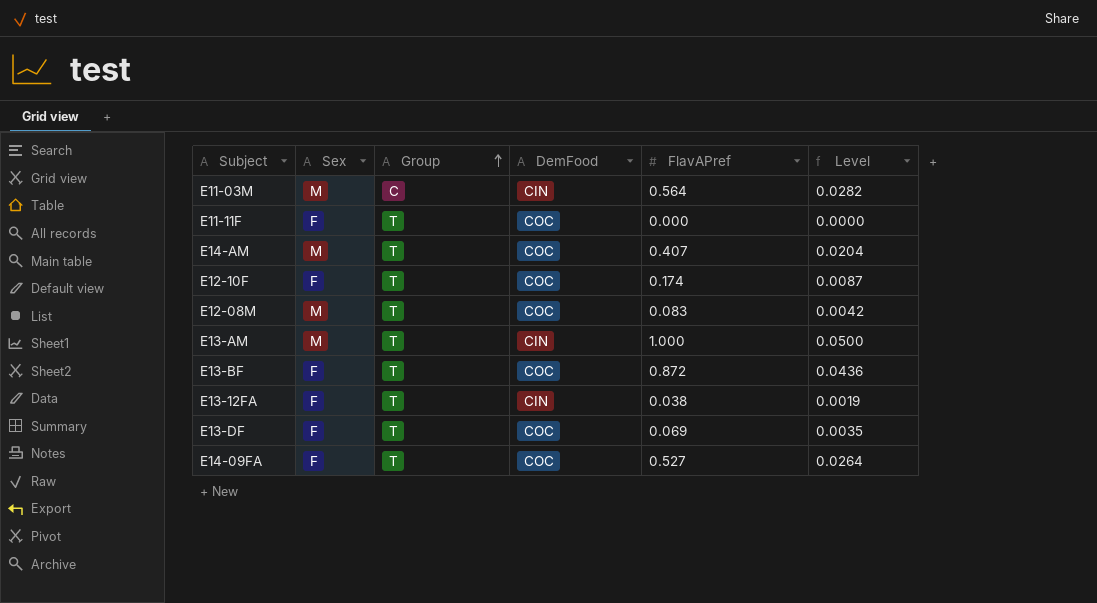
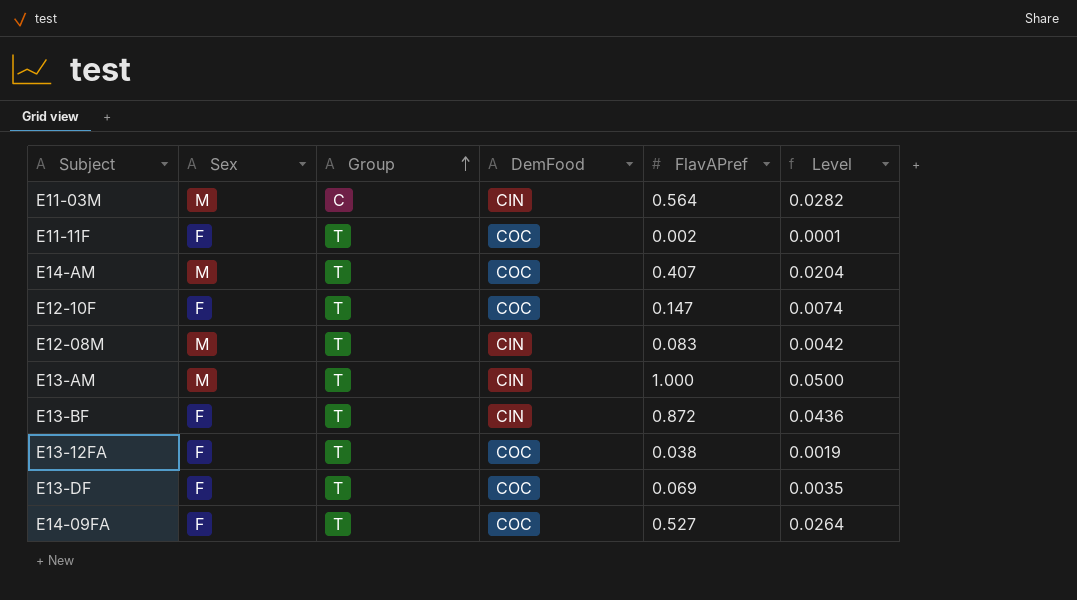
E11-11F | FlavAPref: 0.000 -> 0.002
E11-11F | Level: 0.0000 -> 0.0001
E12-10F | FlavAPref: 0.174 -> 0.147
E12-10F | Level: 0.0087 -> 0.0074
E12-08M | DemFood: COC -> CIN
E13-BF | DemFood: COC -> CIN
E13-12FA | DemFood: CIN -> COC

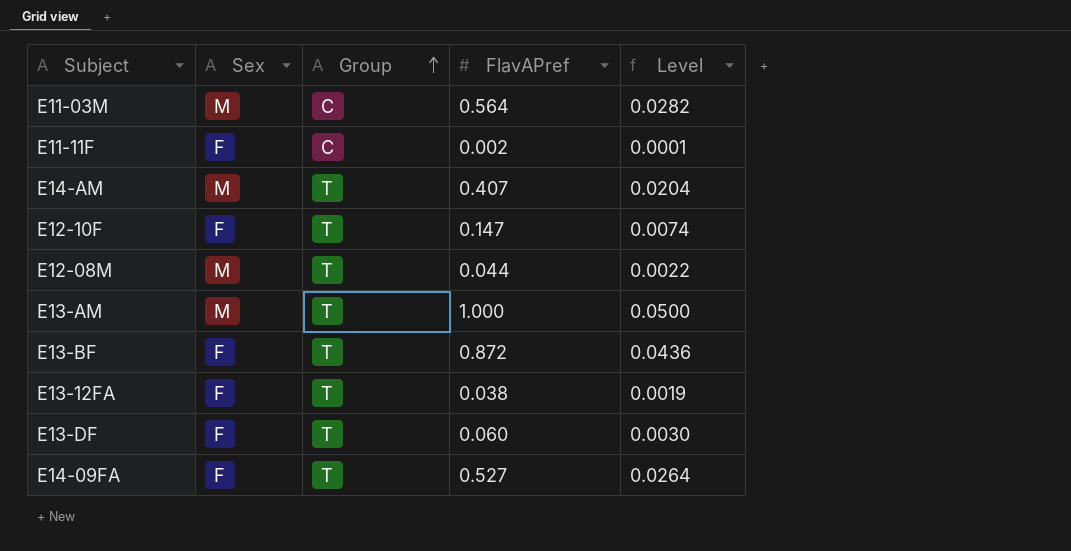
column DemFood | position: 4 -> none
E11-11F | Group: T -> C
E12-08M | FlavAPref: 0.083 -> 0.044
E12-08M | Level: 0.0042 -> 0.0022
E13-DF | FlavAPref: 0.069 -> 0.060
E13-DF | Level: 0.0035 -> 0.0030

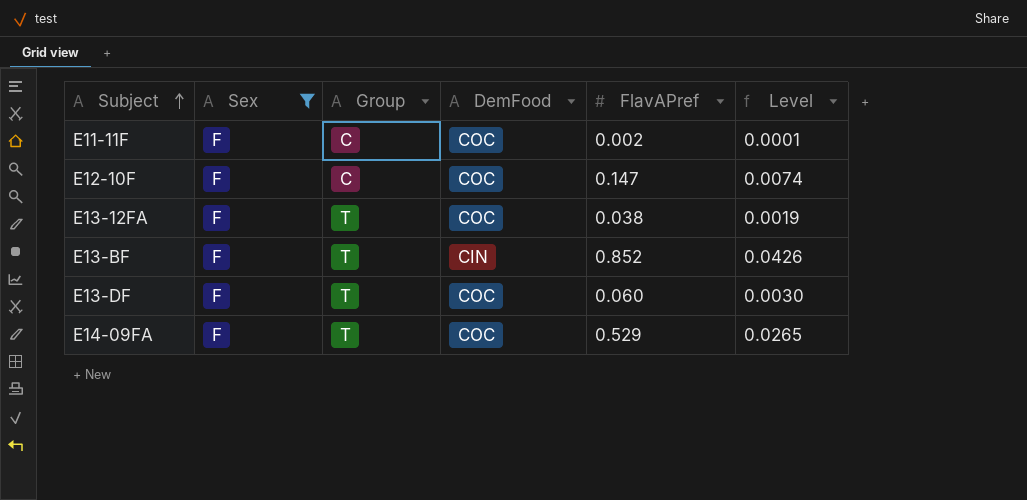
filter: none -> Sex = F
row order: Group ascending -> Subject ascending
column DemFood | position: none -> 4
E12-10F | Group: T -> C
E13-BF | FlavAPref: 0.872 -> 0.852
E13-BF | Level: 0.0436 -> 0.0426
E14-09FA | FlavAPref: 0.527 -> 0.529
E14-09FA | Level: 0.0264 -> 0.0265

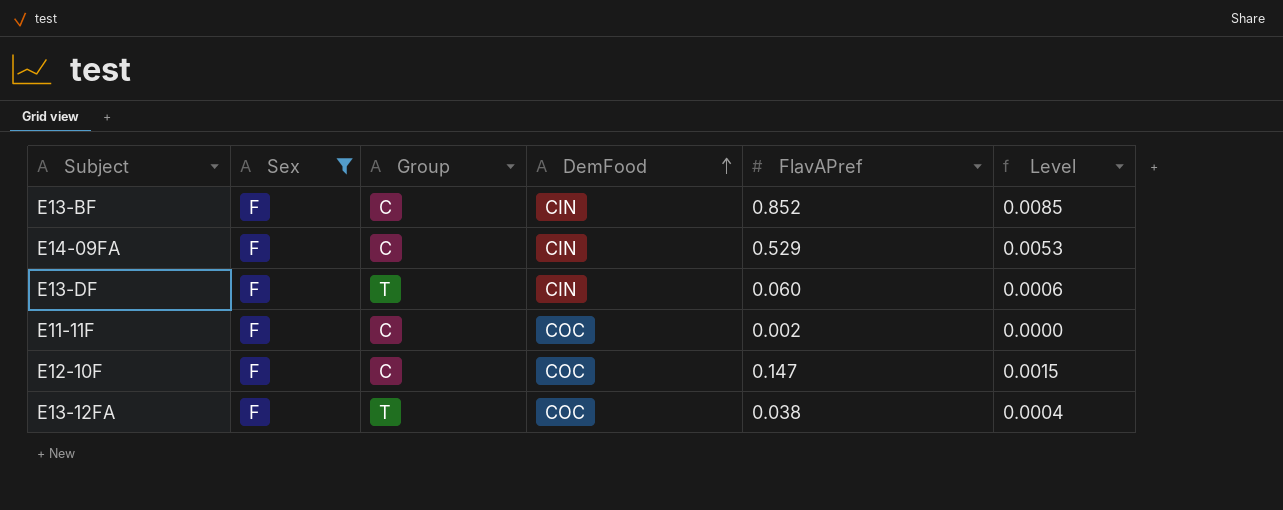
row order: Subject ascending -> DemFood ascending
column Level | formula: [FlavAPref] * 0.05 -> [FlavAPref] * 0.01
E13-BF | Group: T -> C
E14-09FA | Group: T -> C
E14-09FA | DemFood: COC -> CIN
E13-DF | DemFood: COC -> CIN

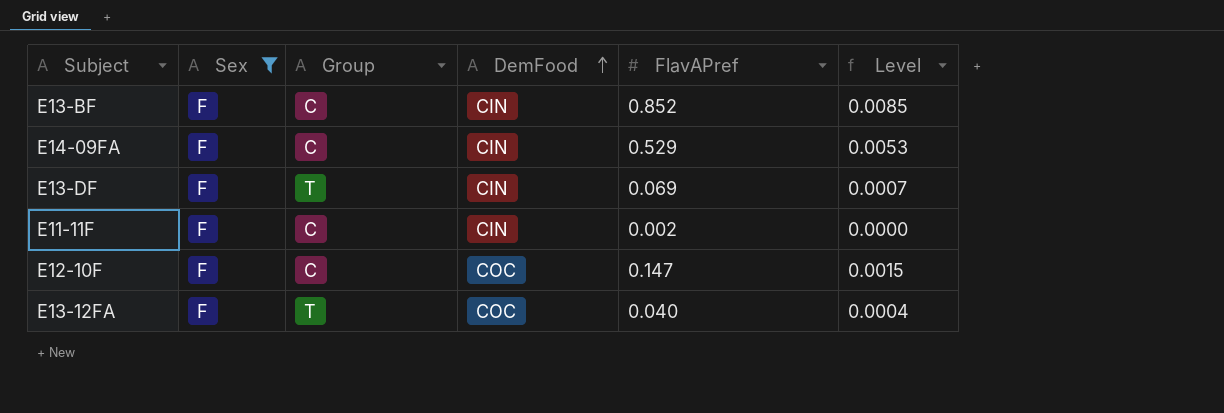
E13-DF | FlavAPref: 0.060 -> 0.069
E13-DF | Level: 0.0006 -> 0.0007
E11-11F | DemFood: COC -> CIN
E13-12FA | FlavAPref: 0.038 -> 0.040

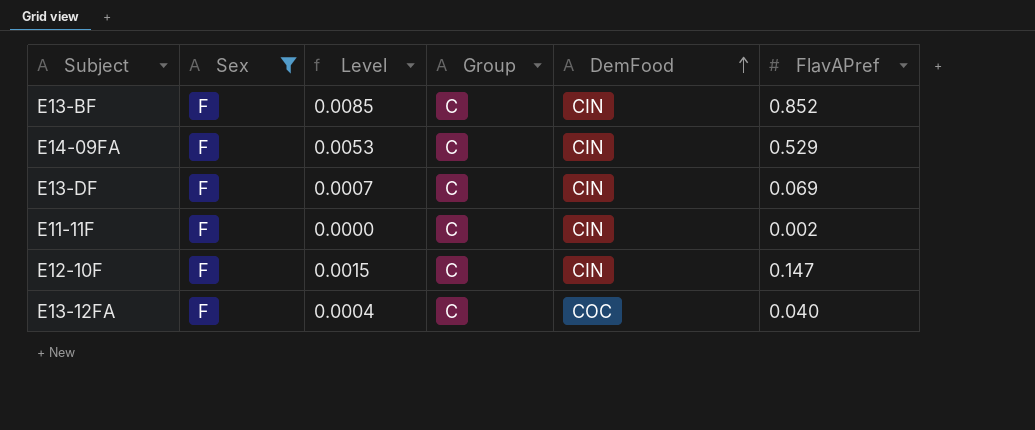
column Level | position: 6 -> 3
E13-DF | Group: T -> C
E12-10F | DemFood: COC -> CIN
E13-12FA | Group: T -> C

